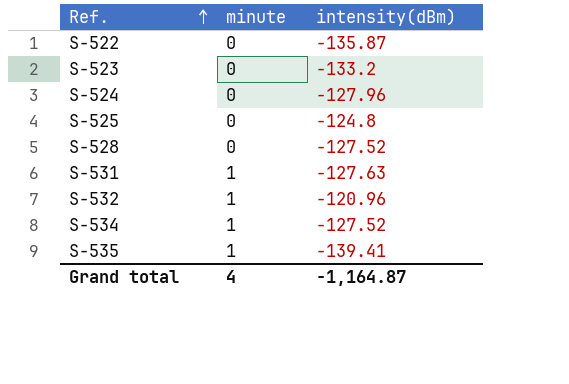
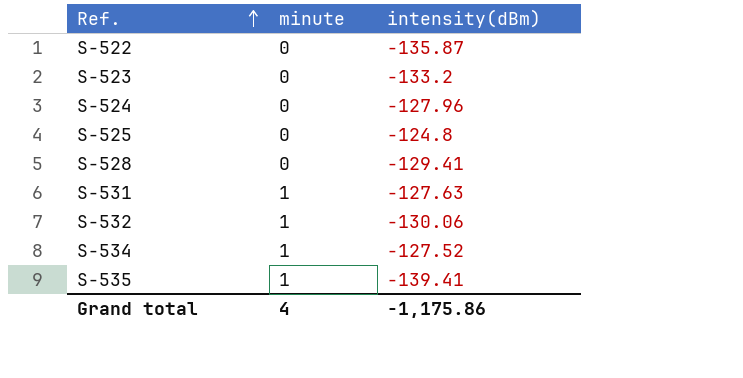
S-528 | intensity(dBm): -127.52 -> -129.41
S-532 | intensity(dBm): -120.96 -> -130.06
Grand total | intensity(dBm): -1,164.87 -> -1,175.86

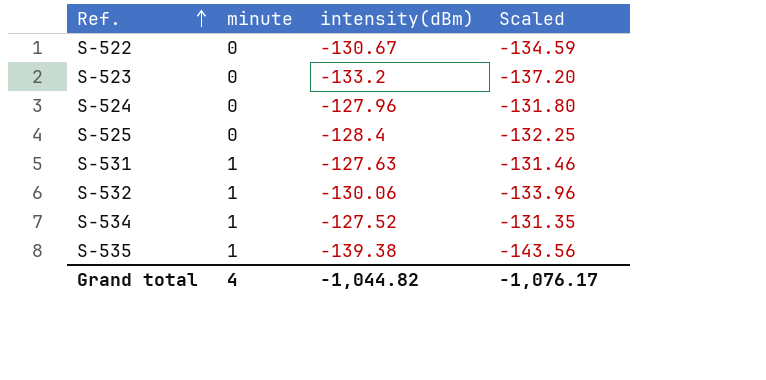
column Scaled | formula: none -> [intensity(dBm)] * 1.03
row S-528: 0 | -129.41 -> none
S-522 | intensity(dBm): -135.87 -> -130.67
S-525 | intensity(dBm): -124.8 -> -128.4
S-535 | intensity(dBm): -139.41 -> -139.38
Grand total | intensity(dBm): -1,175.86 -> -1,044.82

